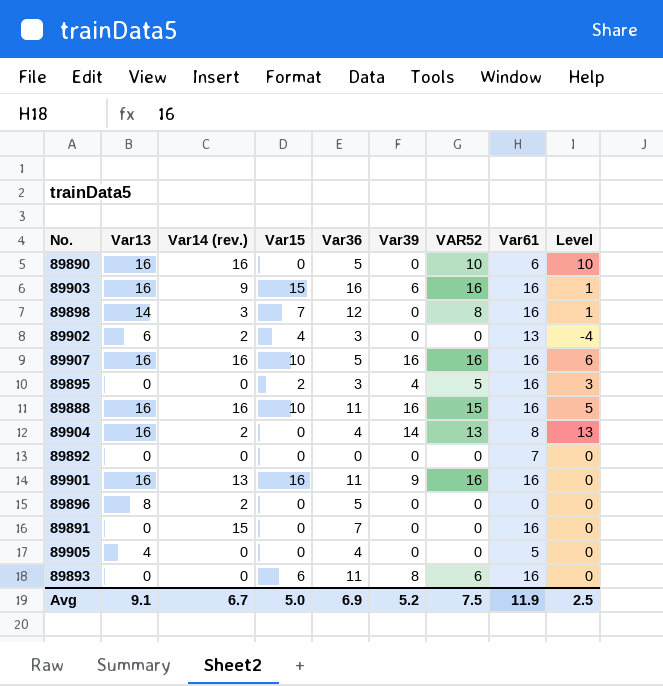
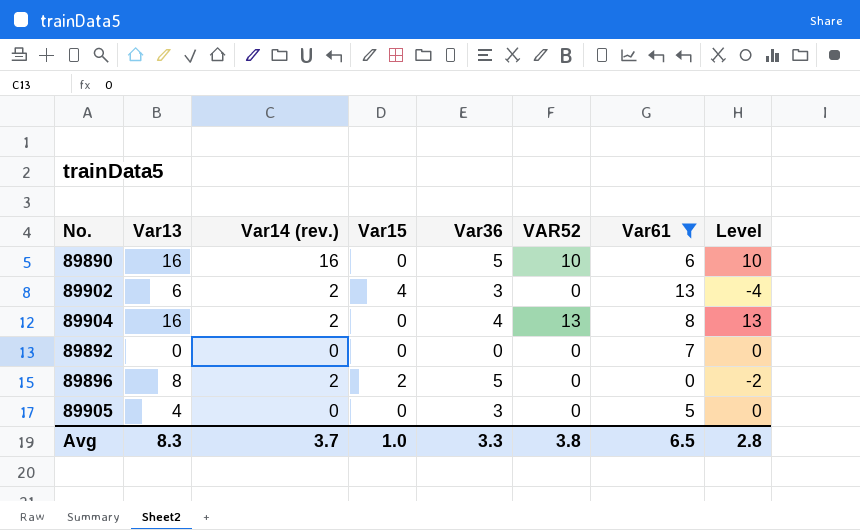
filter: none -> Var61 != 16
column Var39 | position: 6 -> none
89896 | Var15: 0 -> 2
89896 | Level: 0 -> -2
89905 | Var36: 4 -> 3
Avg | Var13: 9.1 -> 8.3
Avg | Var14 (rev.): 6.7 -> 3.7
Avg | Var15: 5.0 -> 1.0
Avg | Var36: 6.9 -> 3.3
Avg | VAR52: 7.5 -> 3.8
Avg | Var61: 11.9 -> 6.5
Avg | Level: 2.5 -> 2.8

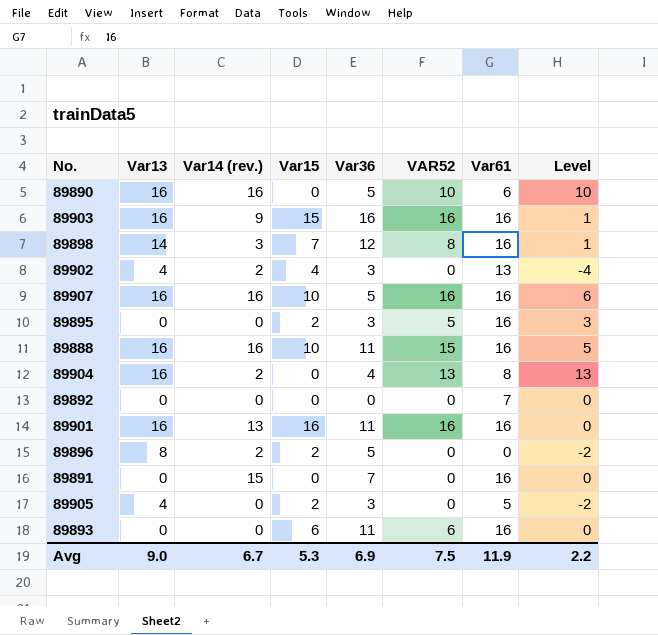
filter: Var61 != 16 -> none
89902 | Var13: 6 -> 4
89905 | Var15: 0 -> 2
89905 | Level: 0 -> -2
Avg | Var13: 8.3 -> 9.0
Avg | Var14 (rev.): 3.7 -> 6.7
Avg | Var15: 1.0 -> 5.3
Avg | Var36: 3.3 -> 6.9
Avg | VAR52: 3.8 -> 7.5
Avg | Var61: 6.5 -> 11.9
Avg | Level: 2.8 -> 2.2

